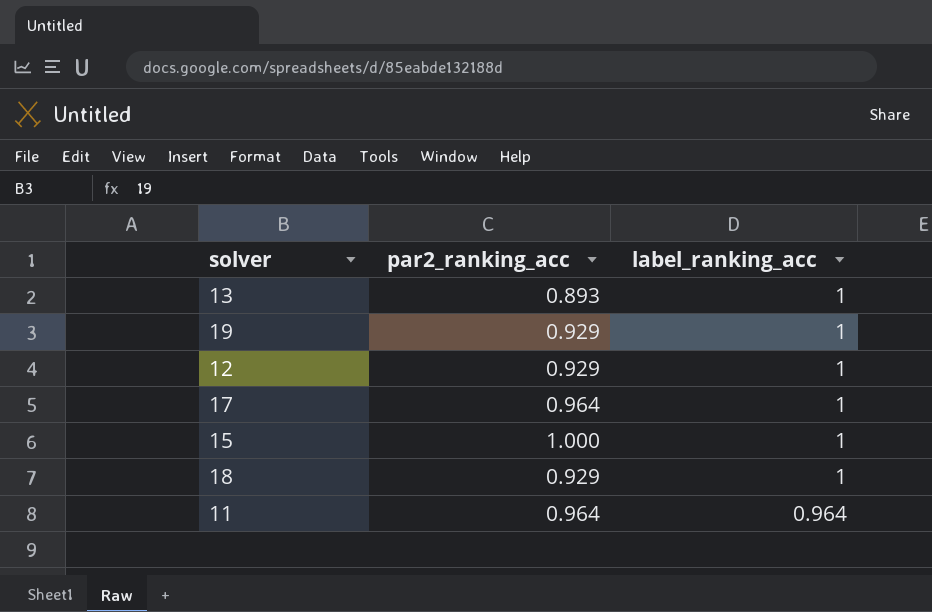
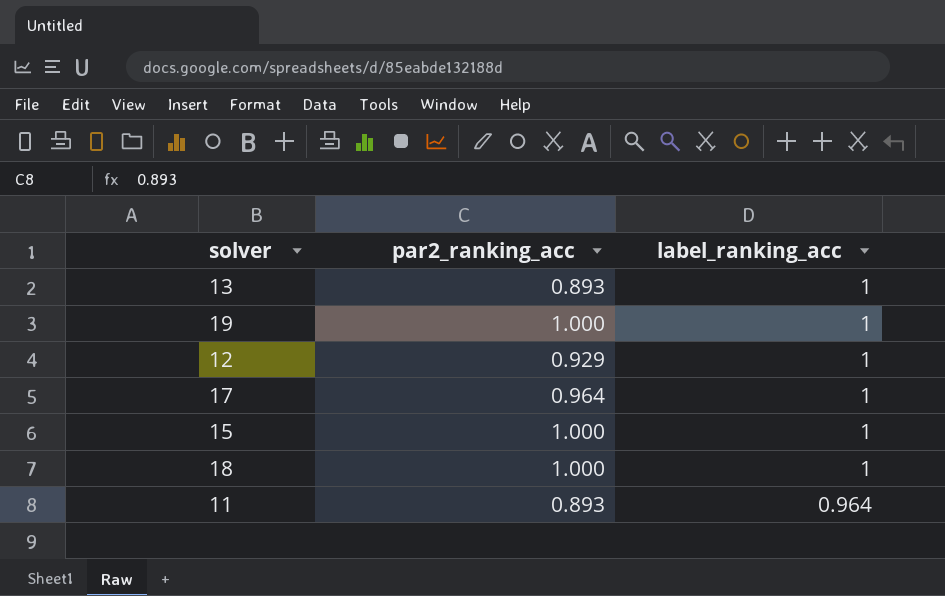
19 | par2_ranking_acc: 0.929 -> 1.000
18 | par2_ranking_acc: 0.929 -> 1.000
11 | par2_ranking_acc: 0.964 -> 0.893

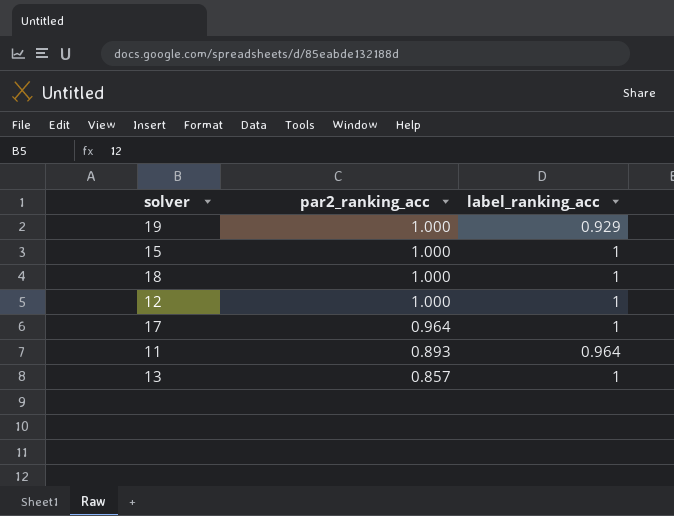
row order: label_ranking_acc descending -> par2_ranking_acc descending
19 | label_ranking_acc: 1 -> 0.929
12 | par2_ranking_acc: 0.929 -> 1.000
13 | par2_ranking_acc: 0.893 -> 0.857

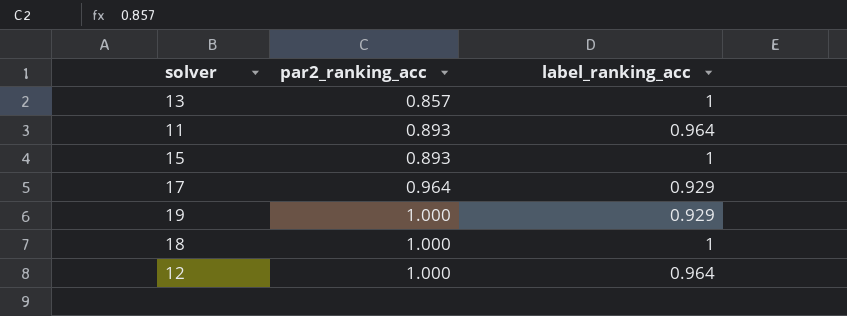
row order: par2_ranking_acc descending -> par2_ranking_acc ascending
15 | par2_ranking_acc: 1.000 -> 0.893
17 | label_ranking_acc: 1 -> 0.929
12 | label_ranking_acc: 1 -> 0.964

